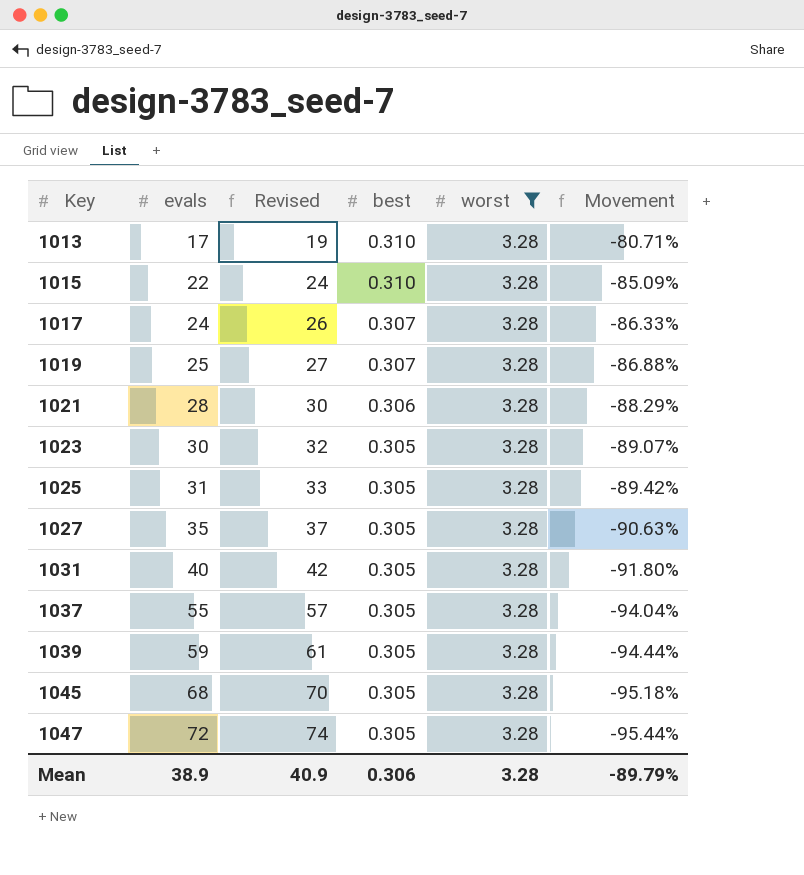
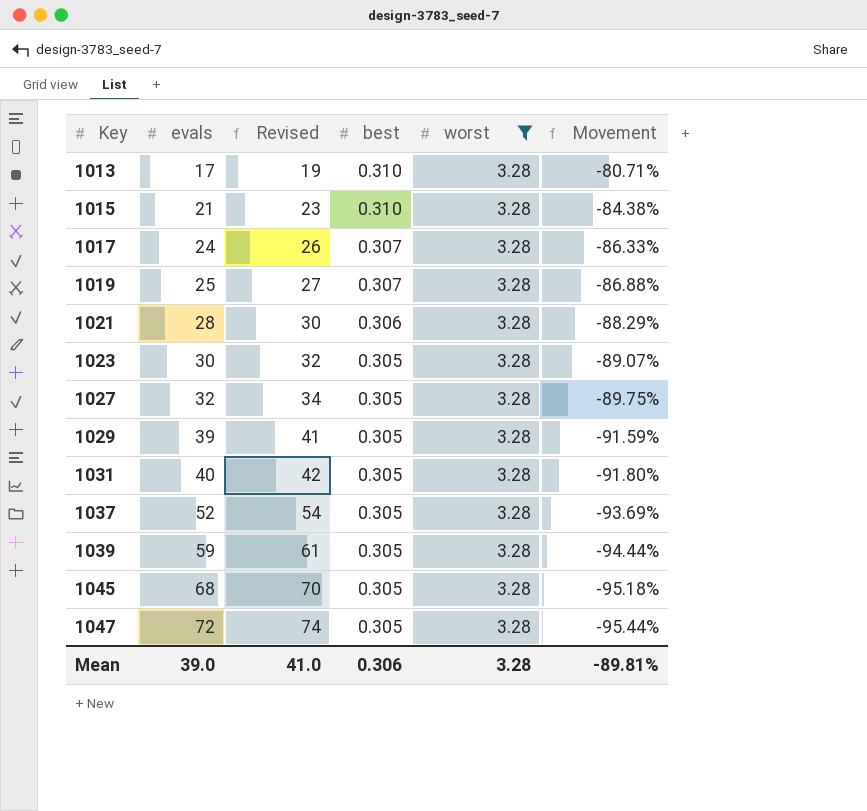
row 1025: 31 | 33 | 0.305 | 3.28 | -89.42% -> none
1015 | evals: 22 -> 21
1015 | Revised: 24 -> 23
1015 | Movement: -85.09% -> -84.38%
1027 | evals: 35 -> 32
1027 | Revised: 37 -> 34
1027 | Movement: -90.63% -> -89.75%
row 1029: none -> 39 | 41 | 0.305 | 3.28 | -91.59%
1037 | evals: 55 -> 52
1037 | Revised: 57 -> 54
1037 | Movement: -94.04% -> -93.69%
Mean | evals: 38.9 -> 39.0
Mean | Revised: 40.9 -> 41.0
Mean | Movement: -89.79% -> -89.81%

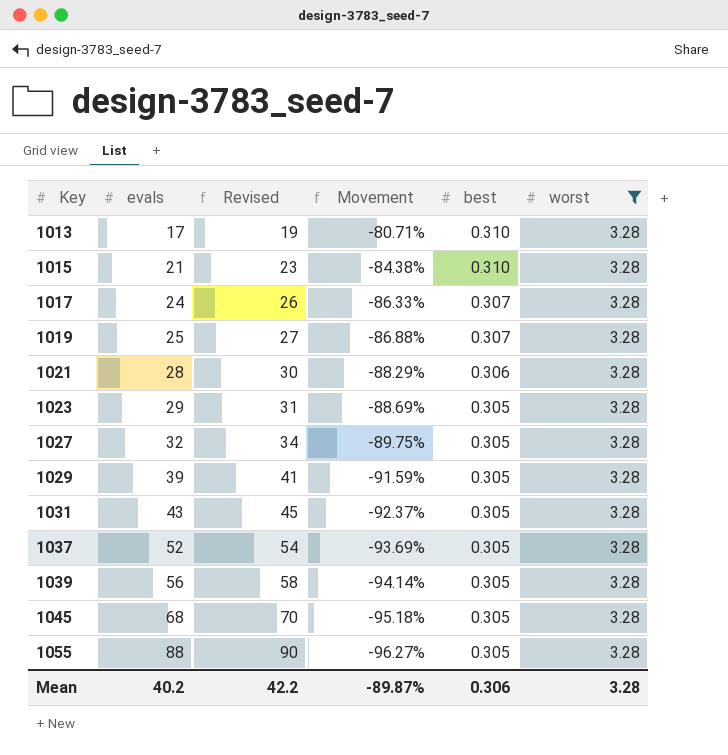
column Movement | position: 6 -> 4
row 1047: 72 | 74 | 0.305 | 3.28 | -95.44% -> none
1023 | evals: 30 -> 29
1023 | Revised: 32 -> 31
1023 | Movement: -89.07% -> -88.69%
1031 | evals: 40 -> 43
1031 | Revised: 42 -> 45
1031 | Movement: -91.80% -> -92.37%
1039 | evals: 59 -> 56
1039 | Revised: 61 -> 58
1039 | Movement: -94.44% -> -94.14%
row 1055: none -> 88 | 90 | -96.27% | 0.305 | 3.28
Mean | evals: 39.0 -> 40.2
Mean | Revised: 41.0 -> 42.2
Mean | Movement: -89.81% -> -89.87%

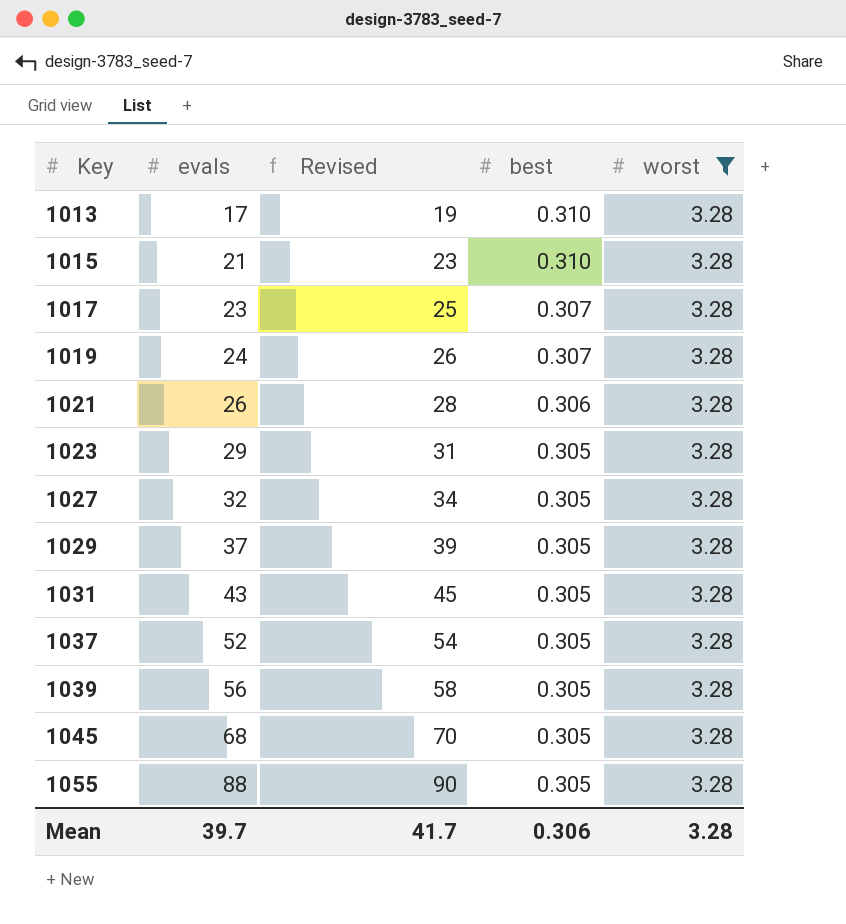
column Movement | formula: ([worst] - [evals]) / [evals] -> none
1017 | evals: 24 -> 23
1017 | Revised: 26 -> 25
1019 | evals: 25 -> 24
1019 | Revised: 27 -> 26
1021 | evals: 28 -> 26
1021 | Revised: 30 -> 28
1029 | evals: 39 -> 37
1029 | Revised: 41 -> 39
Mean | evals: 40.2 -> 39.7
Mean | Revised: 42.2 -> 41.7

